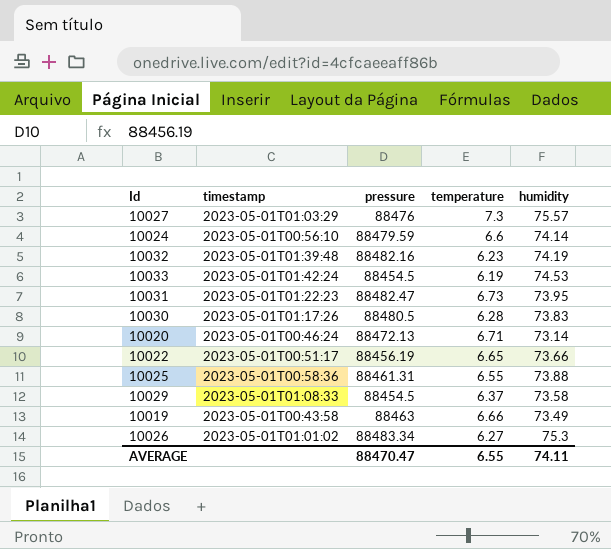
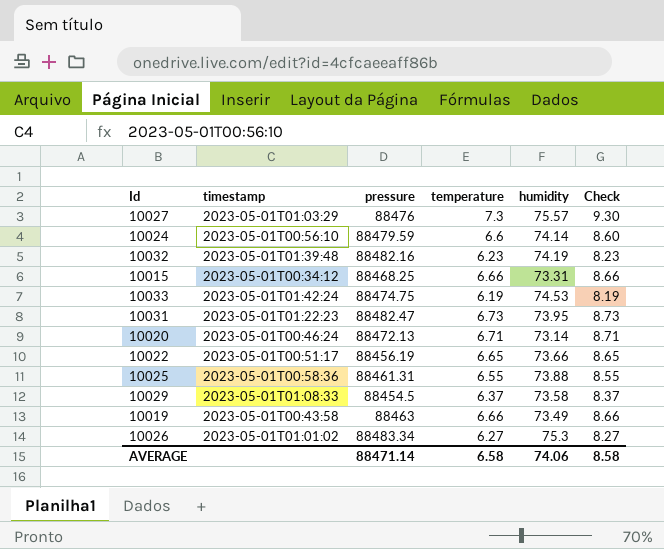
column Check | formula: none -> [temperature] + 2
row 10030: 2023-05-01T01:17:26 | 88480.5 | 6.28 | 73.83 -> none
row 10015: none -> 2023-05-01T00:34:12 | 88468.25 | 6.66 | 73.31 | 8.66
10033 | pressure: 88454.5 -> 88474.75
AVERAGE | pressure: 88470.47 -> 88471.14
AVERAGE | temperature: 6.55 -> 6.58
AVERAGE | humidity: 74.11 -> 74.06

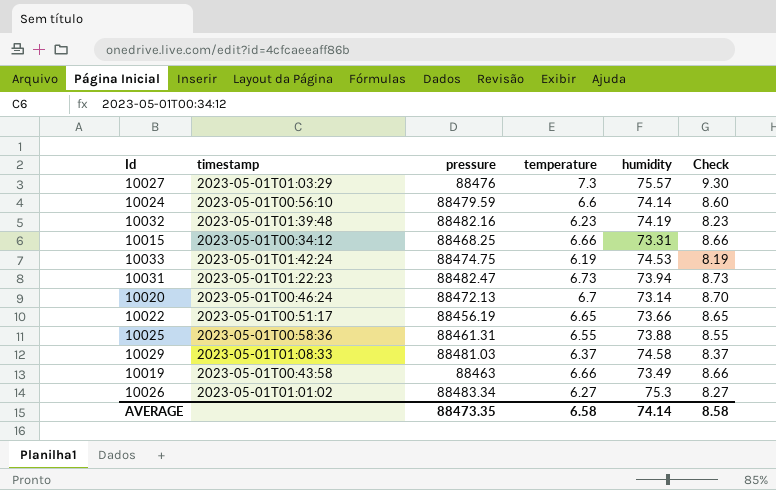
10031 | humidity: 73.95 -> 73.94
10020 | temperature: 6.71 -> 6.7
10020 | Check: 8.71 -> 8.70
10029 | pressure: 88454.5 -> 88481.03
10029 | humidity: 73.58 -> 74.58
AVERAGE | pressure: 88471.14 -> 88473.35
AVERAGE | humidity: 74.06 -> 74.14

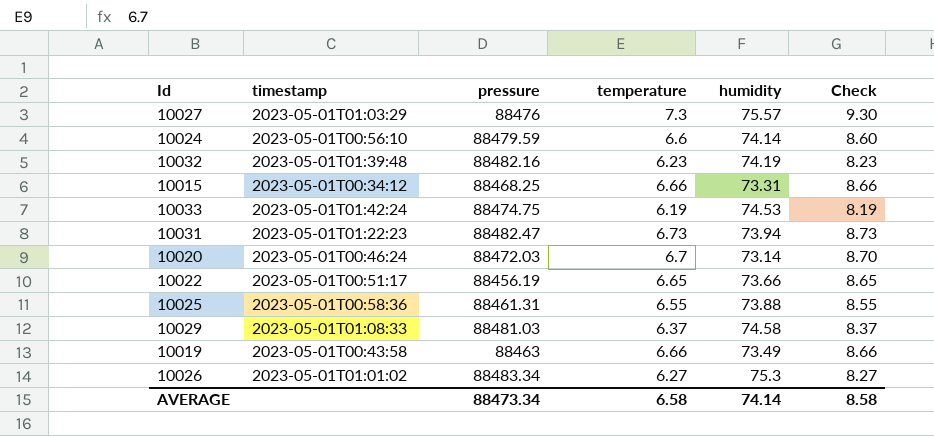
10020 | pressure: 88472.13 -> 88472.03
AVERAGE | pressure: 88473.35 -> 88473.34

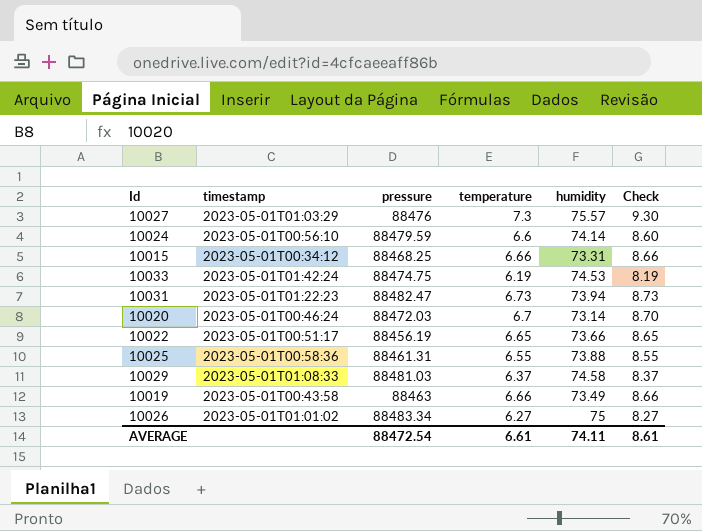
row 10032: 2023-05-01T01:39:48 | 88482.16 | 6.23 | 74.19 | 8.23 -> none
10026 | humidity: 75.3 -> 75
AVERAGE | pressure: 88473.34 -> 88472.54
AVERAGE | temperature: 6.58 -> 6.61
AVERAGE | humidity: 74.14 -> 74.11
AVERAGE | Check: 8.58 -> 8.61

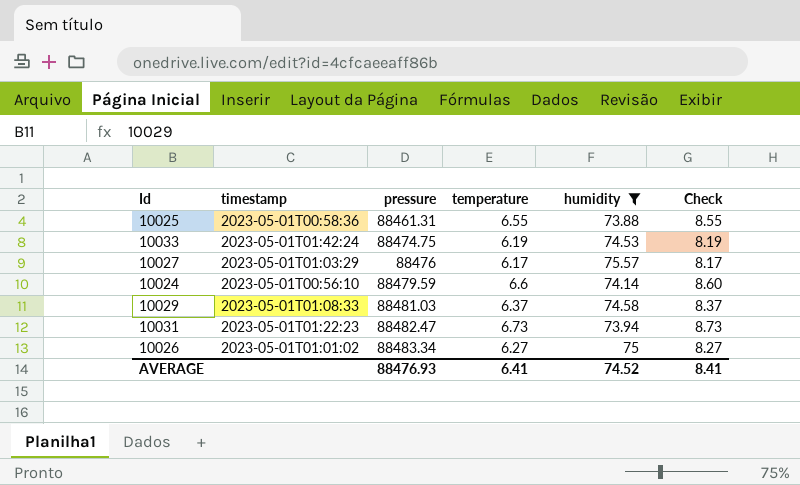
filter: none -> humidity >= 73.88
row order: none -> pressure ascending
10027 | temperature: 7.3 -> 6.17
10027 | Check: 9.30 -> 8.17
AVERAGE | pressure: 88472.54 -> 88476.93
AVERAGE | temperature: 6.61 -> 6.41
AVERAGE | humidity: 74.11 -> 74.52
AVERAGE | Check: 8.61 -> 8.41

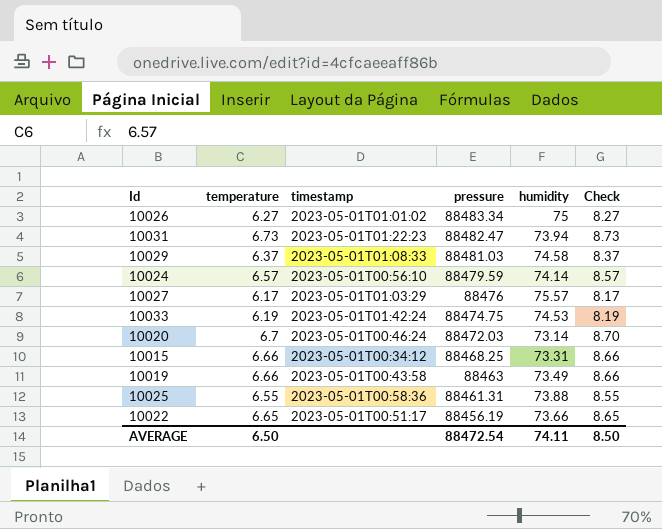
filter: humidity >= 73.88 -> none
row order: pressure ascending -> pressure descending
column temperature | position: 4 -> 2
10024 | temperature: 6.6 -> 6.57
10024 | Check: 8.60 -> 8.57
AVERAGE | temperature: 6.41 -> 6.50
AVERAGE | pressure: 88476.93 -> 88472.54
AVERAGE | humidity: 74.52 -> 74.11
AVERAGE | Check: 8.41 -> 8.50

